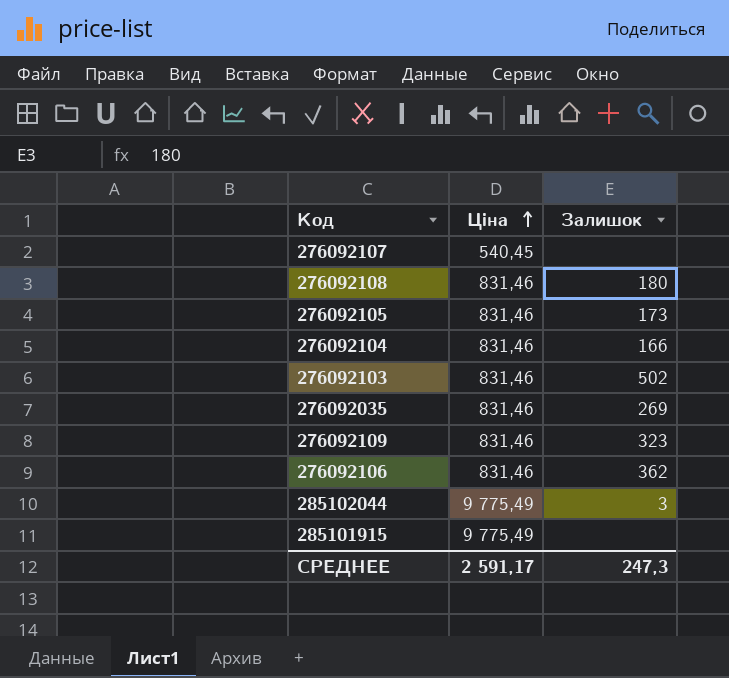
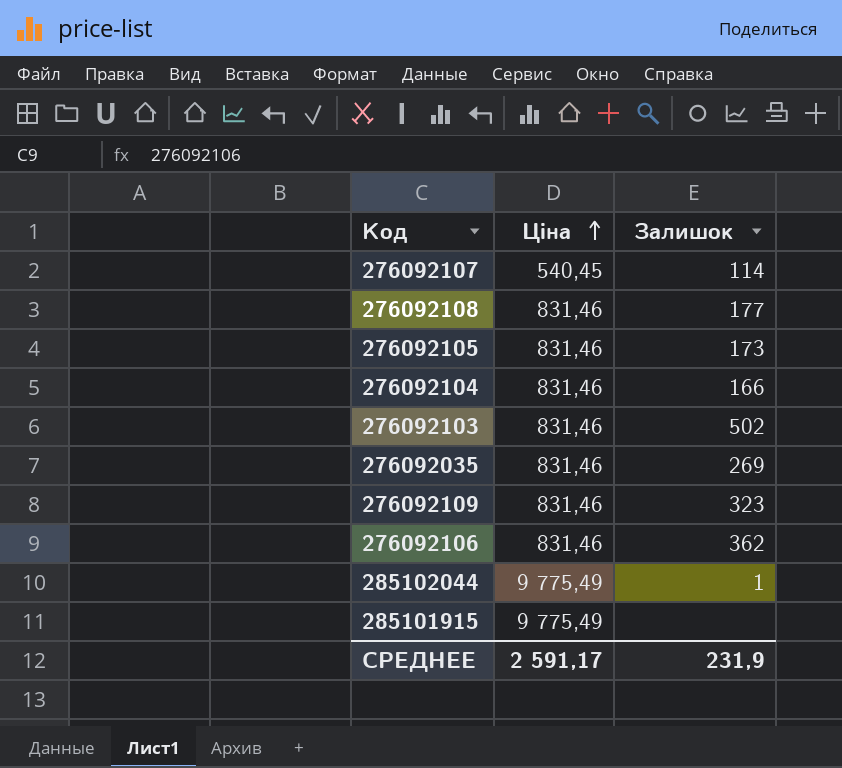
276092107 | Залишок: none -> 114
276092108 | Залишок: 180 -> 177
285102044 | Залишок: 3 -> 1
СРЕДНЕЕ | Залишок: 247,3 -> 231,9

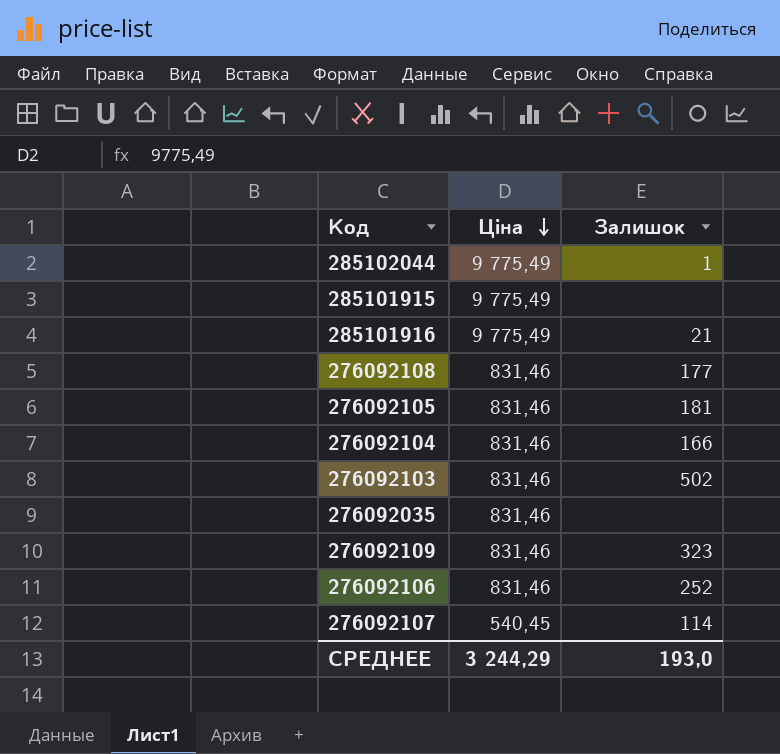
row order: Ціна ascending -> Ціна descending
row 285101916: none -> 9 775,49 | 21
276092105 | Залишок: 173 -> 181
276092035 | Залишок: 269 -> none
276092106 | Залишок: 362 -> 252
СРЕДНЕЕ | Ціна: 2 591,17 -> 3 244,29
СРЕДНЕЕ | Залишок: 231,9 -> 193,0

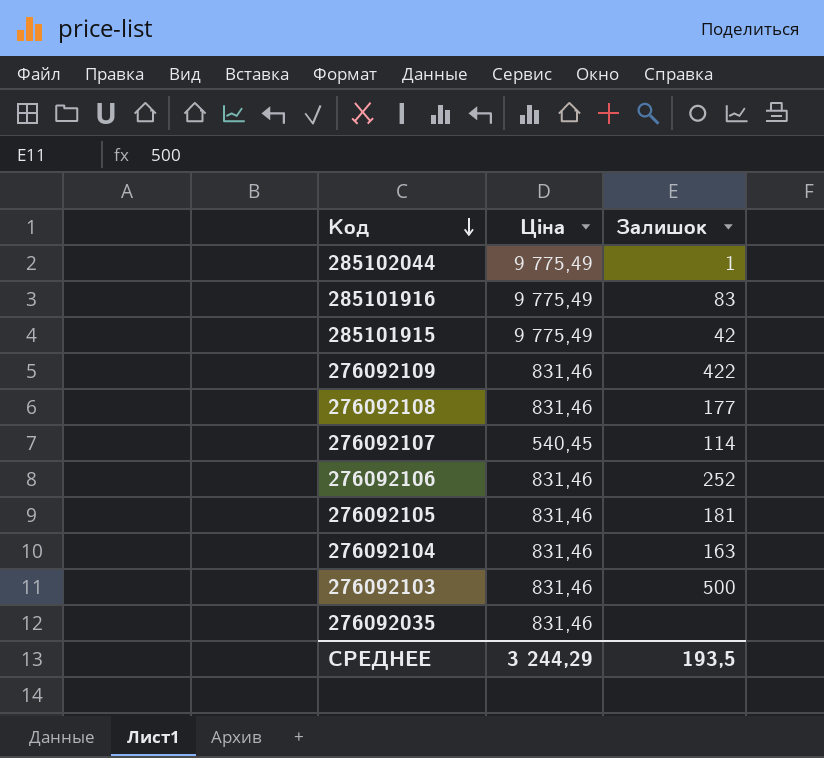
row order: Ціна descending -> Код descending
285101916 | Залишок: 21 -> 83
285101915 | Залишок: none -> 42
276092109 | Залишок: 323 -> 422
276092104 | Залишок: 166 -> 163
276092103 | Залишок: 502 -> 500
СРЕДНЕЕ | Залишок: 193,0 -> 193,5

